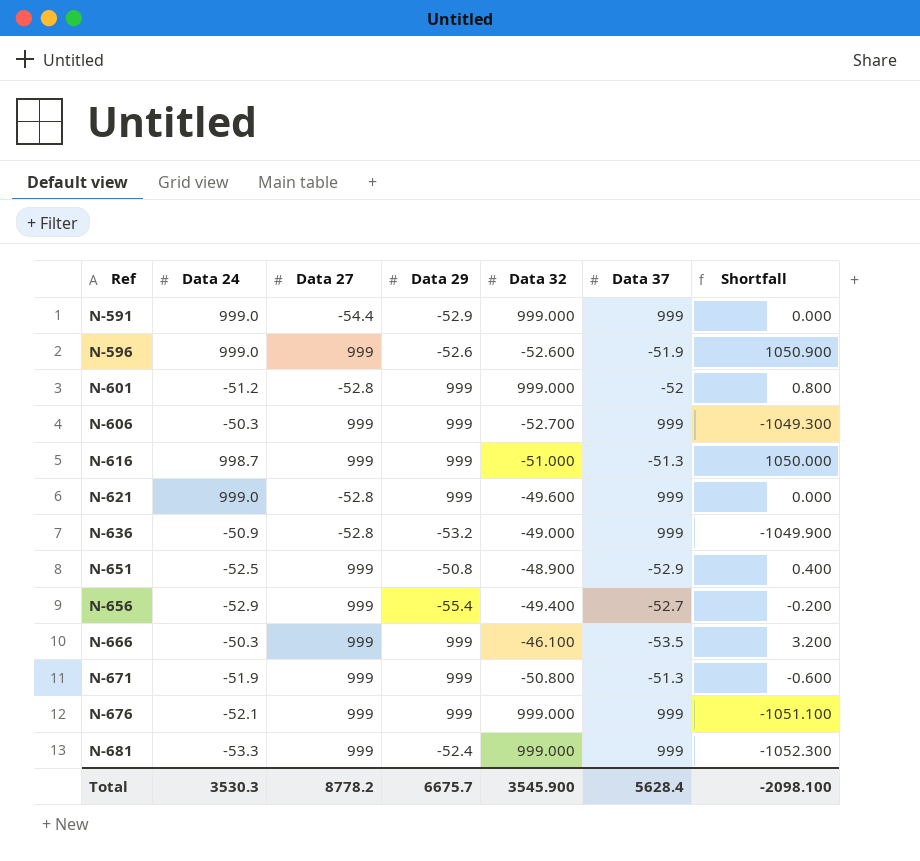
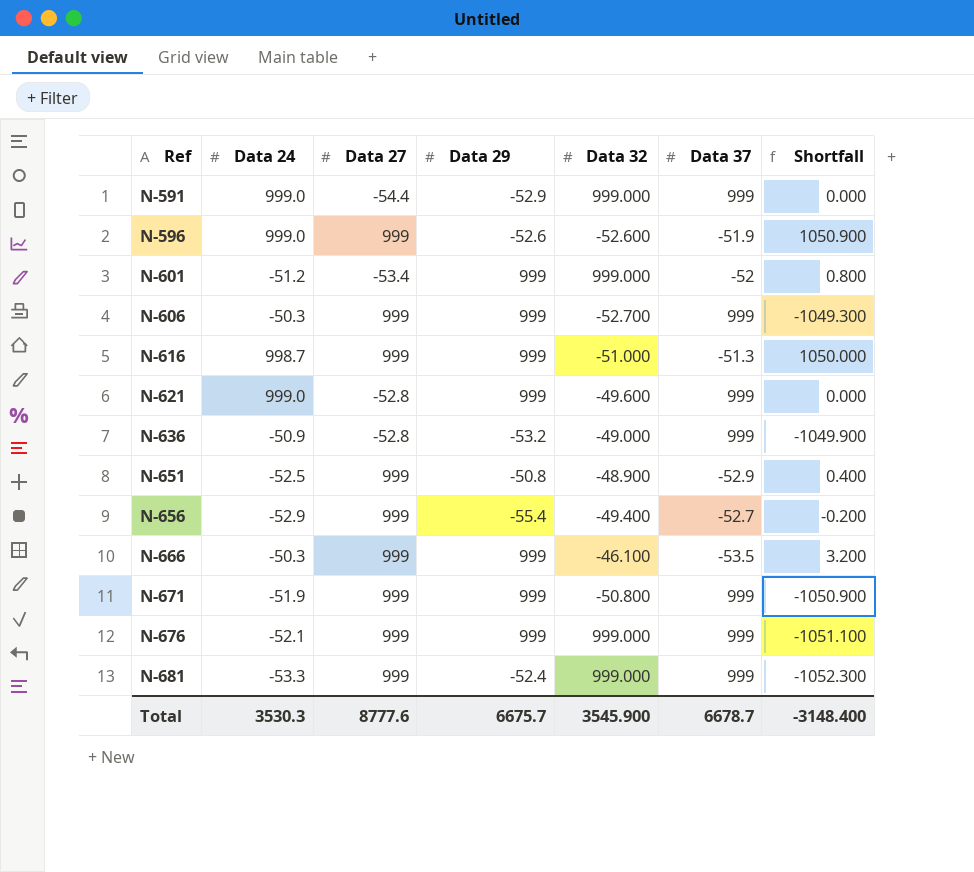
N-601 | Data 27: -52.8 -> -53.4
N-671 | Data 37: -51.3 -> 999
N-671 | Shortfall: -0.600 -> -1050.900
Total | Data 27: 8778.2 -> 8777.6
Total | Data 37: 5628.4 -> 6678.7
Total | Shortfall: -2098.100 -> -3148.400

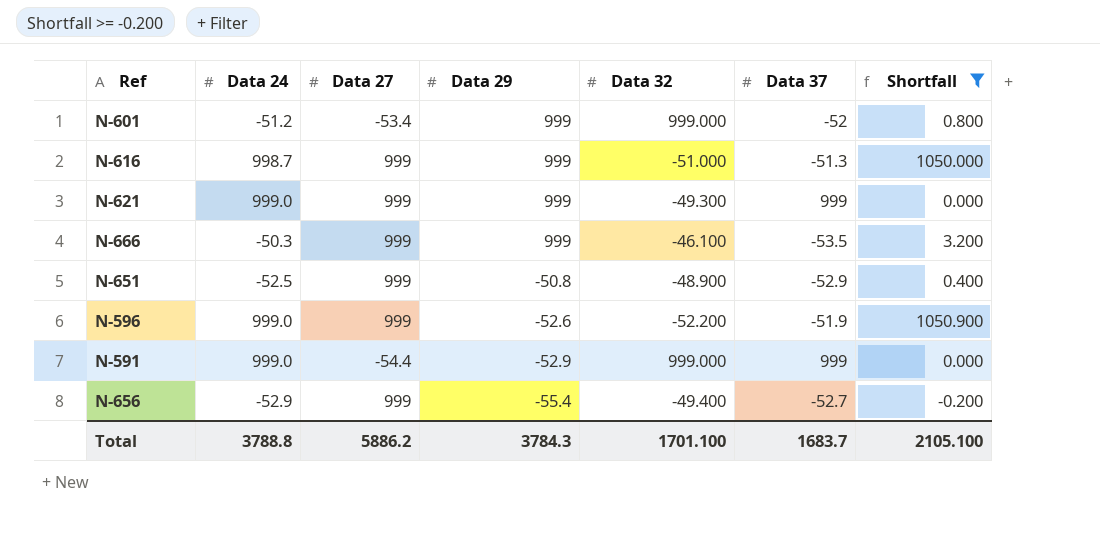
filter: none -> Shortfall >= -0.200
row order: Ref ascending -> Data 29 descending
N-621 | Data 27: -52.8 -> 999
N-621 | Data 32: -49.600 -> -49.300
N-596 | Data 32: -52.600 -> -52.200
Total | Data 24: 3530.3 -> 3788.8
Total | Data 27: 8777.6 -> 5886.2
Total | Data 29: 6675.7 -> 3784.3
Total | Data 32: 3545.900 -> 1701.100
Total | Data 37: 6678.7 -> 1683.7
Total | Shortfall: -3148.400 -> 2105.100

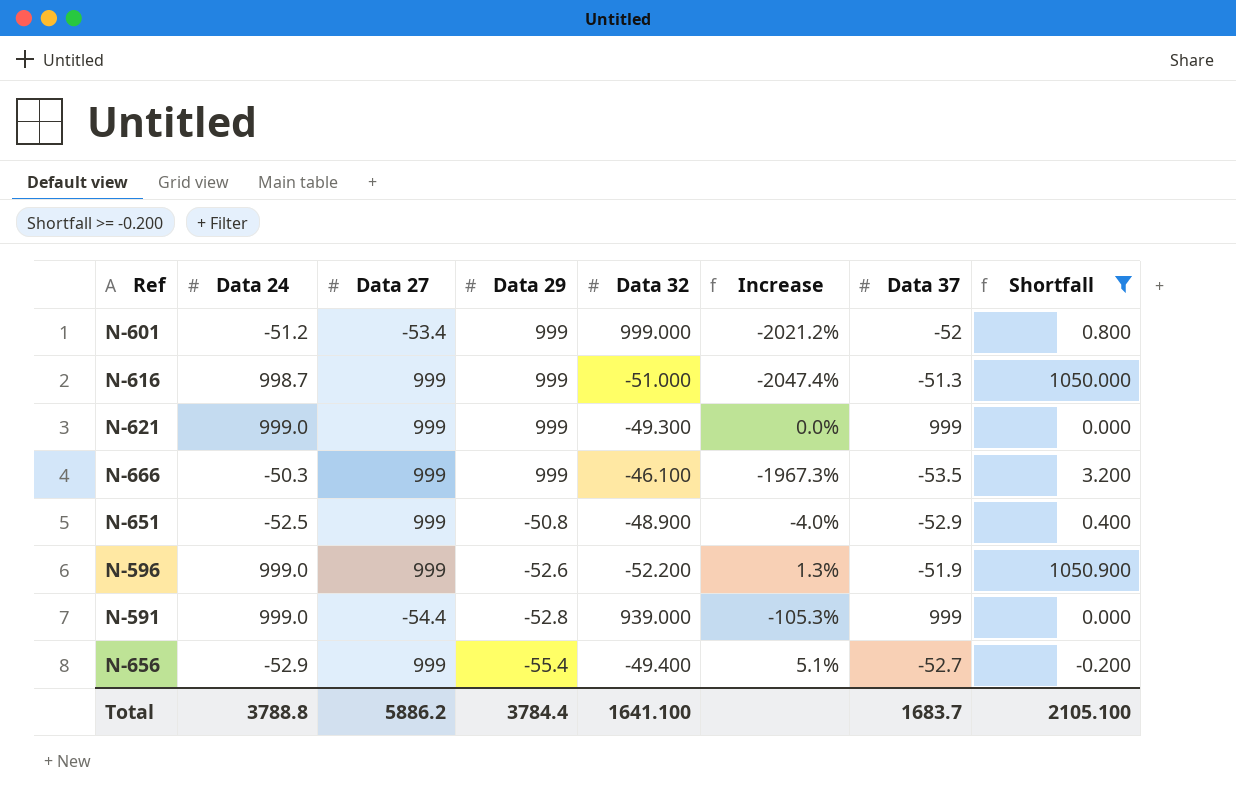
column Increase | formula: none -> ([Data 29] - [Data 37]) / [Data 37]
N-591 | Data 29: -52.9 -> -52.8
N-591 | Data 32: 999.000 -> 939.000
Total | Data 29: 3784.3 -> 3784.4
Total | Data 32: 1701.100 -> 1641.100

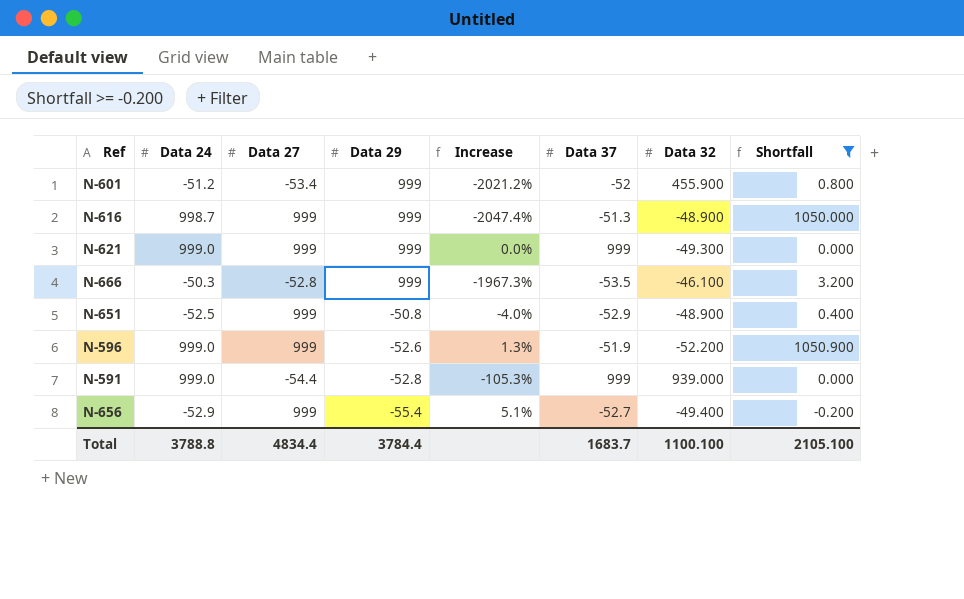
column Data 32 | position: 5 -> 7
N-601 | Data 32: 999.000 -> 455.900
N-616 | Data 32: -51.000 -> -48.900
N-666 | Data 27: 999 -> -52.8
Total | Data 27: 5886.2 -> 4834.4
Total | Data 32: 1641.100 -> 1100.100

